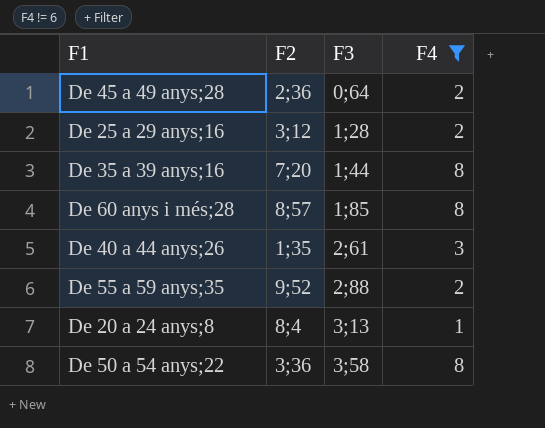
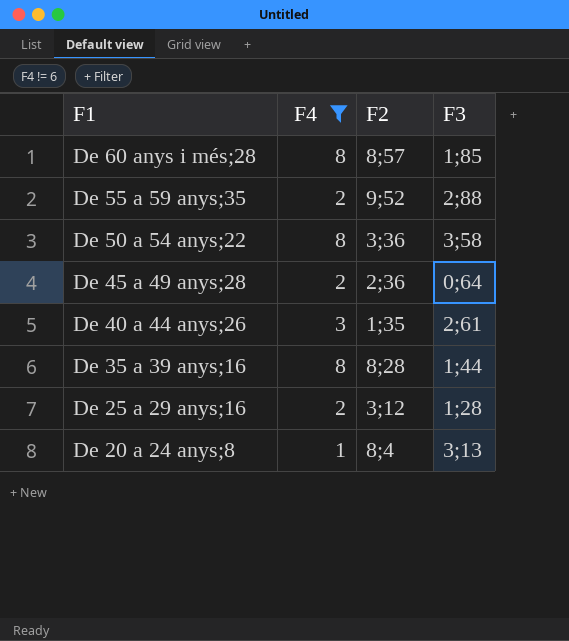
row order: F3 ascending -> F1 descending
column F4 | position: 4 -> 2
De 35 a 39 anys;16 | F2: 7;20 -> 8;28

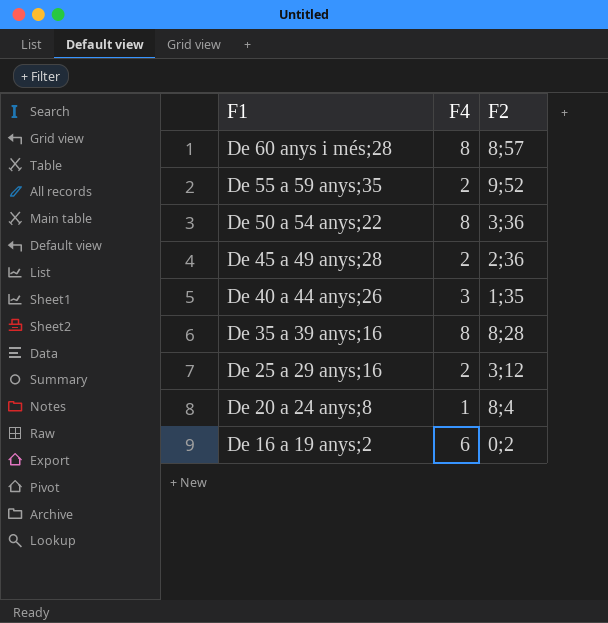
filter: F4 != 6 -> none
column F3 | position: 4 -> none

